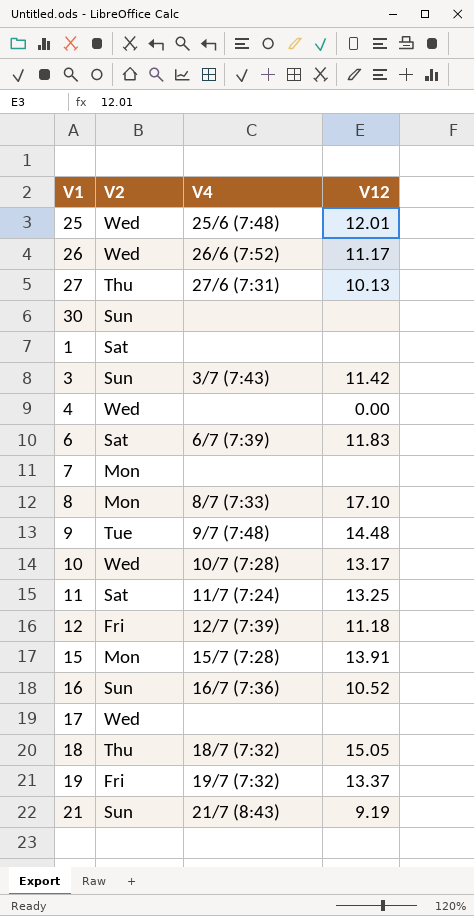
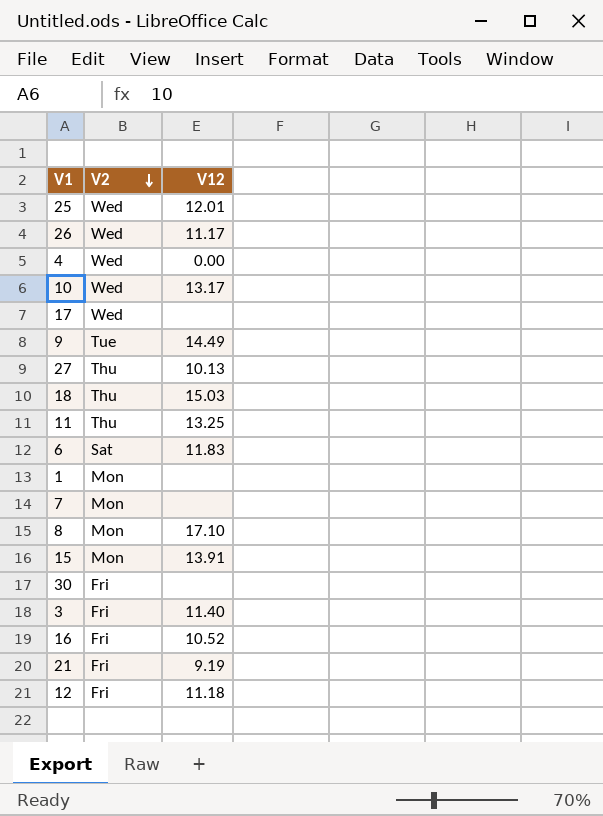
row order: none -> V2 descending
column V4 | position: 3 -> none
row 19: Fri | 19/7 (7:32) | 13.37 -> none
9 | V12: 14.48 -> 14.49
18 | V12: 15.05 -> 15.03
11 | V2: Sat -> Thu
1 | V2: Sat -> Mon
30 | V2: Sun -> Fri
3 | V2: Sun -> Fri
3 | V12: 11.42 -> 11.40
16 | V2: Sun -> Fri
21 | V2: Sun -> Fri

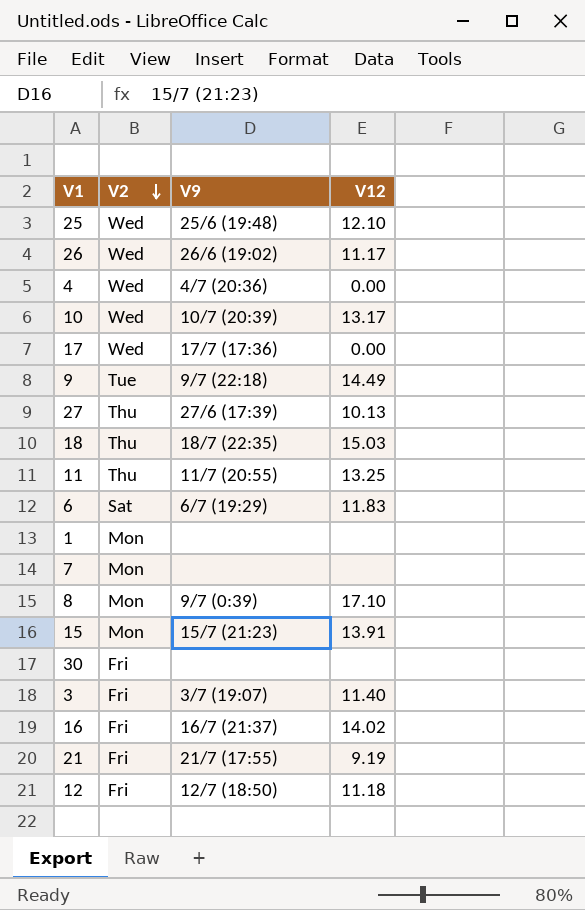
column V9 | position: none -> 3
25 | V12: 12.01 -> 12.10
17 | V12: none -> 0.00
16 | V12: 10.52 -> 14.02

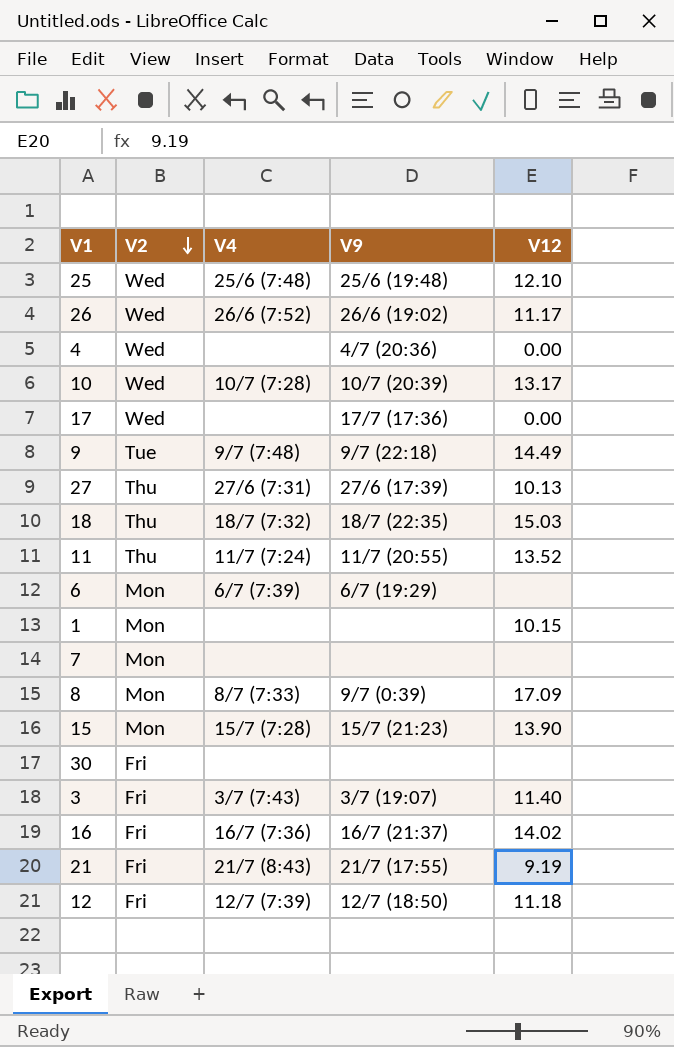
column V4 | position: none -> 3
11 | V12: 13.25 -> 13.52
6 | V2: Sat -> Mon
6 | V12: 11.83 -> none
1 | V12: none -> 10.15
8 | V12: 17.10 -> 17.09
15 | V12: 13.91 -> 13.90

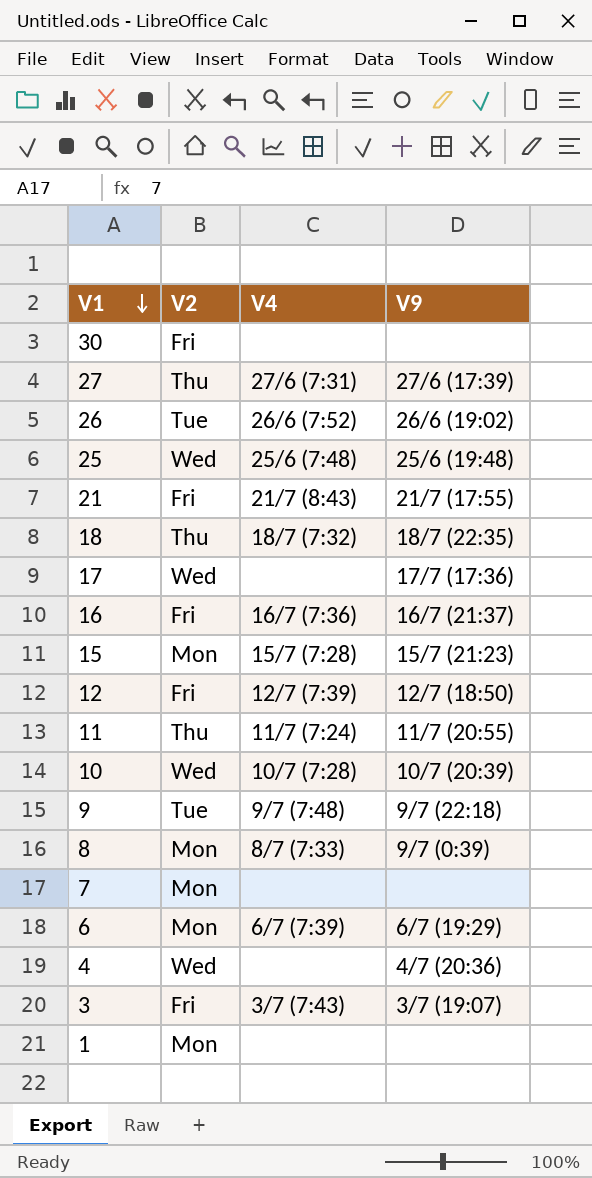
row order: V2 descending -> V1 descending
column V12 | position: 5 -> none
26 | V2: Wed -> Tue

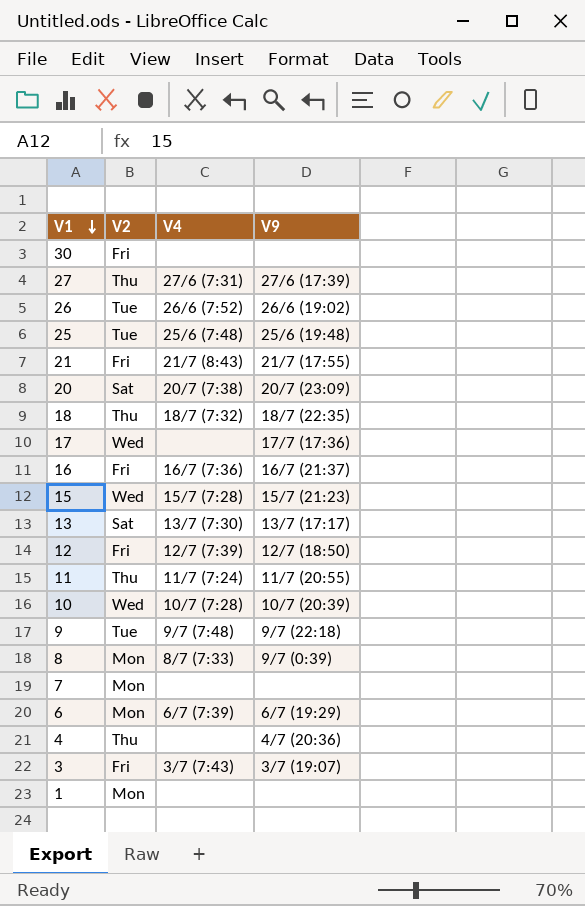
25 | V2: Wed -> Tue
row 20: none -> Sat | 20/7 (7:38) | 20/7 (23:09)
15 | V2: Mon -> Wed
row 13: none -> Sat | 13/7 (7:30) | 13/7 (17:17)
4 | V2: Wed -> Thu

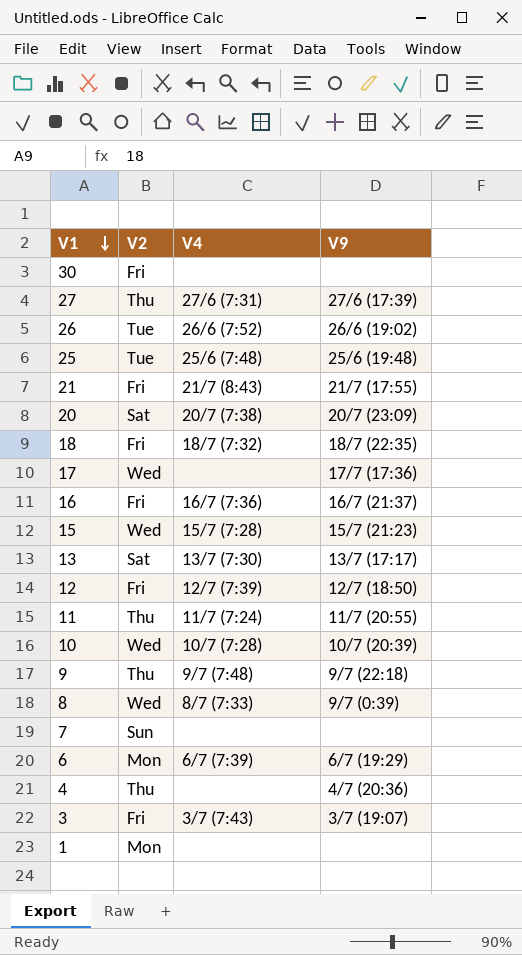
18 | V2: Thu -> Fri
9 | V2: Tue -> Thu
8 | V2: Mon -> Wed
7 | V2: Mon -> Sun

